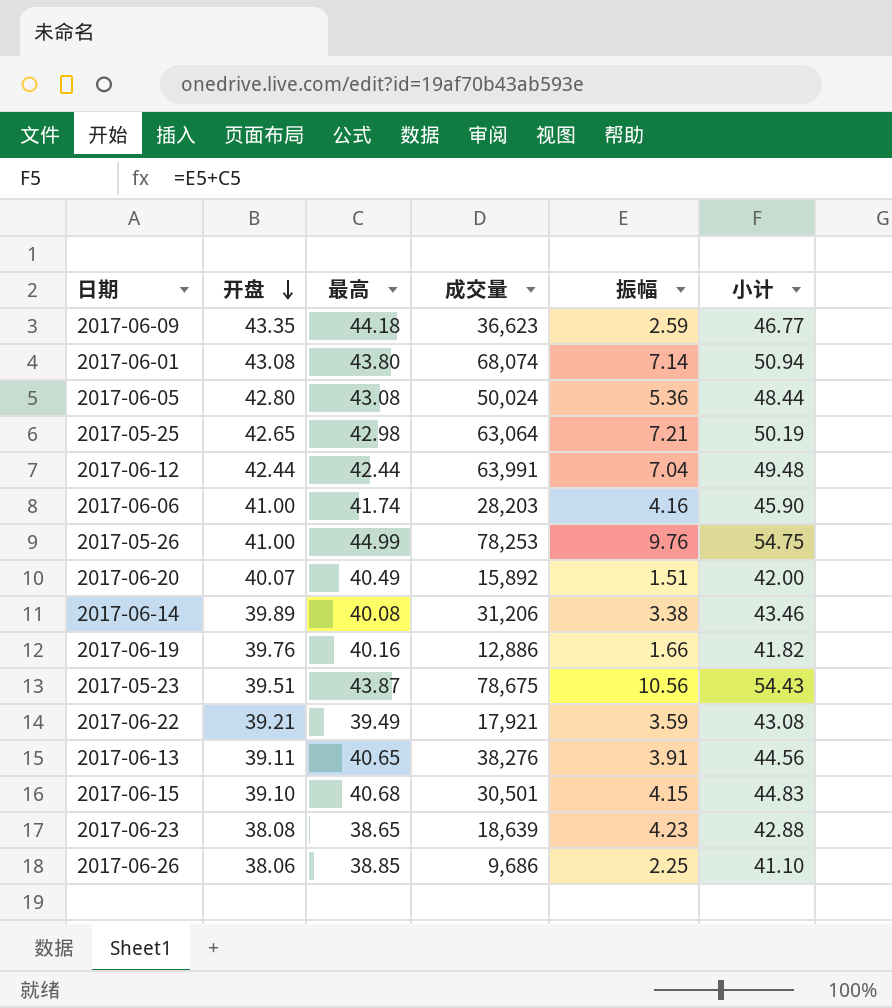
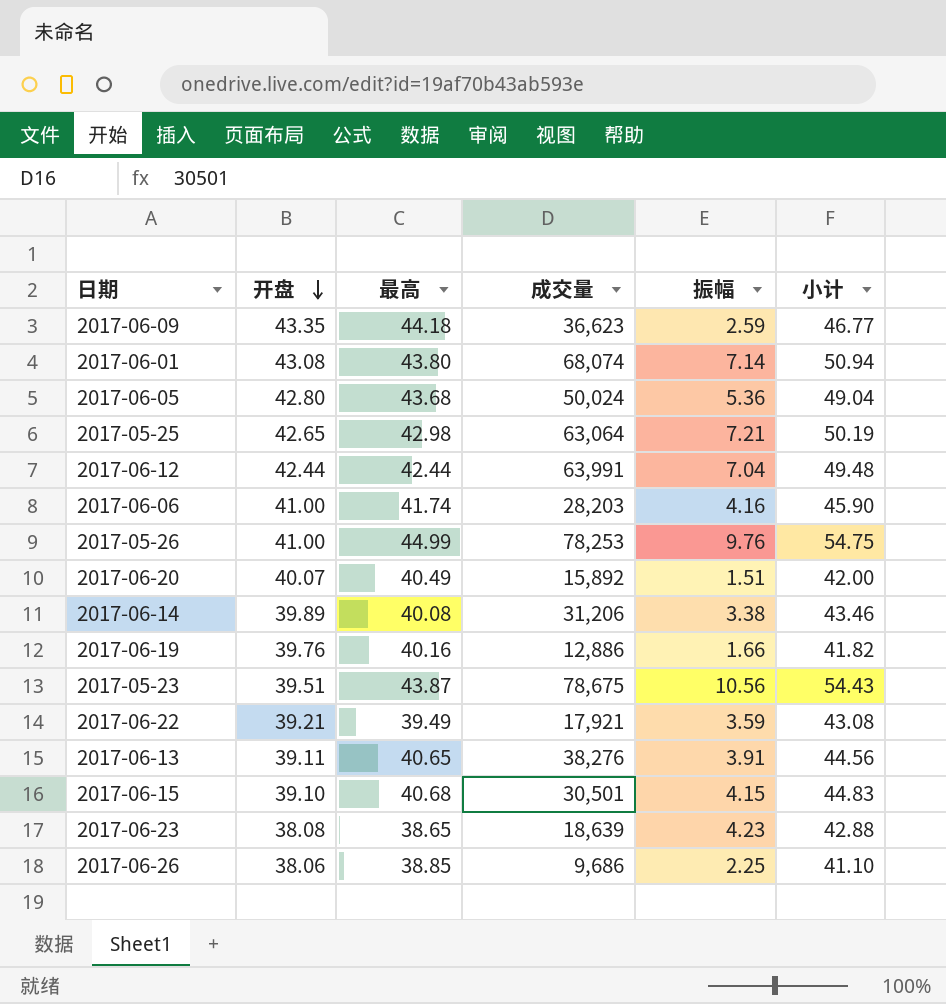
2017-06-05 | 最高: 43.08 -> 43.68
2017-06-05 | 小计: 48.44 -> 49.04

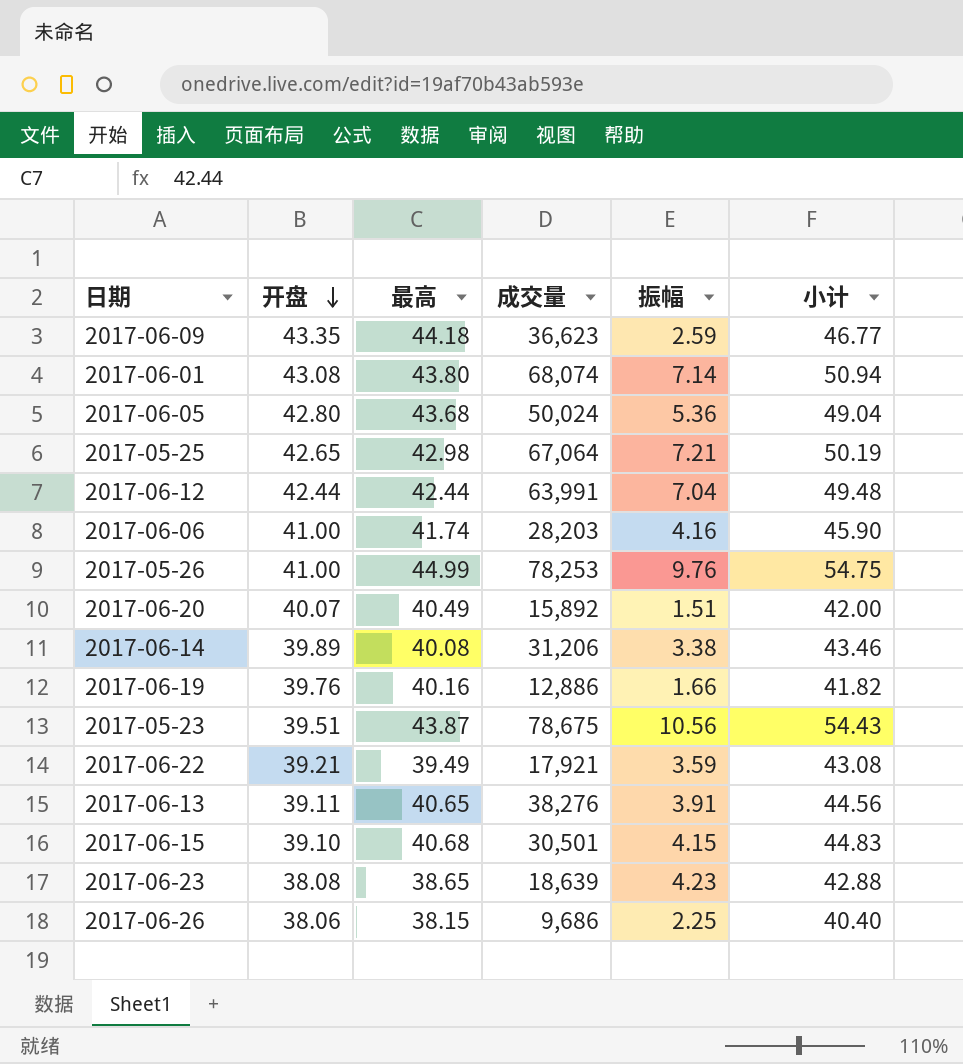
2017-05-25 | 成交量: 63,064 -> 67,064
2017-06-26 | 最高: 38.85 -> 38.15
2017-06-26 | 小计: 41.10 -> 40.40

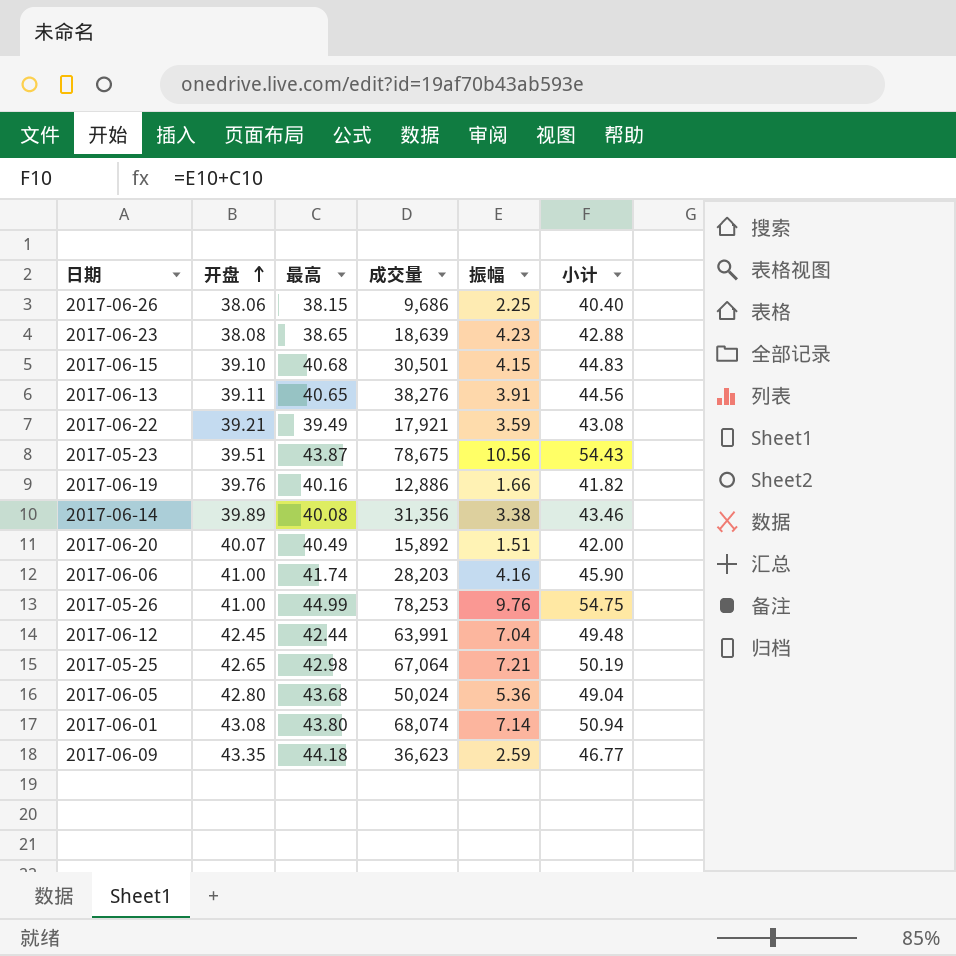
row order: 开盘 descending -> 开盘 ascending
2017-06-14 | 成交量: 31,206 -> 31,356
2017-06-12 | 开盘: 42.44 -> 42.45

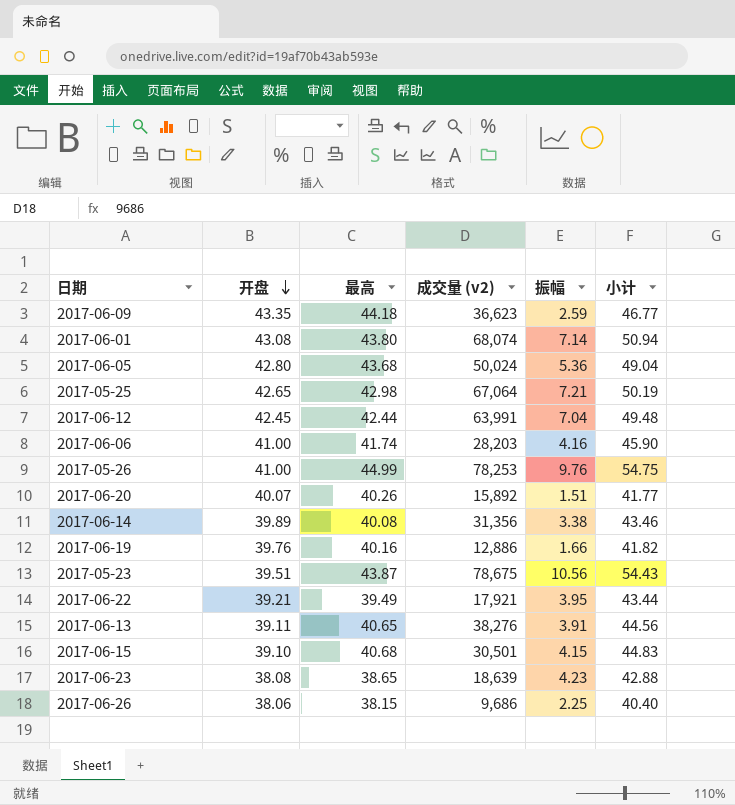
row order: 开盘 ascending -> 开盘 descending
column name: 成交量 -> 成交量 (v2)
2017-06-20 | 最高: 40.49 -> 40.26
2017-06-20 | 小计: 42.00 -> 41.77
2017-06-22 | 振幅: 3.59 -> 3.95
2017-06-22 | 小计: 43.08 -> 43.44

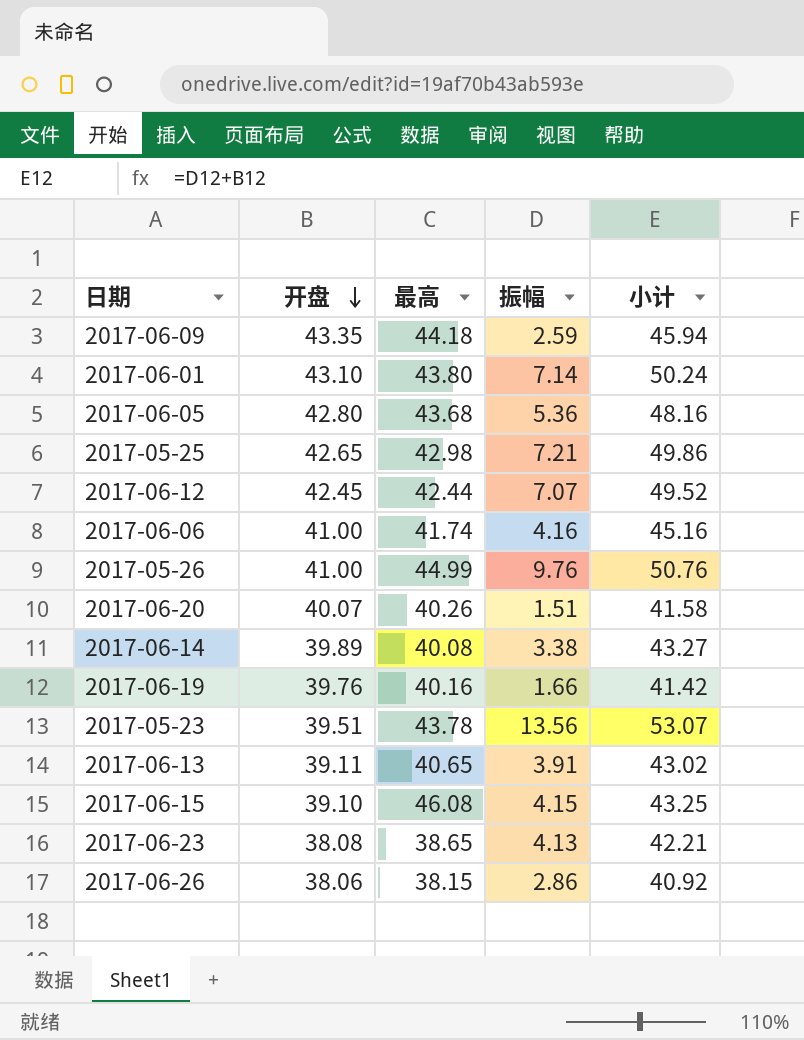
column 成交量 (v2) | position: 4 -> none
column 小计 | formula: [最高] + [振幅] -> [开盘] + [振幅]
row 2017-06-22: 39.21 | 39.49 | 17,921 | 3.95 | 43.44 -> none
2017-06-01 | 开盘: 43.08 -> 43.10
2017-06-12 | 振幅: 7.04 -> 7.07
2017-05-23 | 最高: 43.87 -> 43.78
2017-05-23 | 振幅: 10.56 -> 13.56
2017-06-15 | 最高: 40.68 -> 46.08
2017-06-23 | 振幅: 4.23 -> 4.13
2017-06-26 | 振幅: 2.25 -> 2.86

